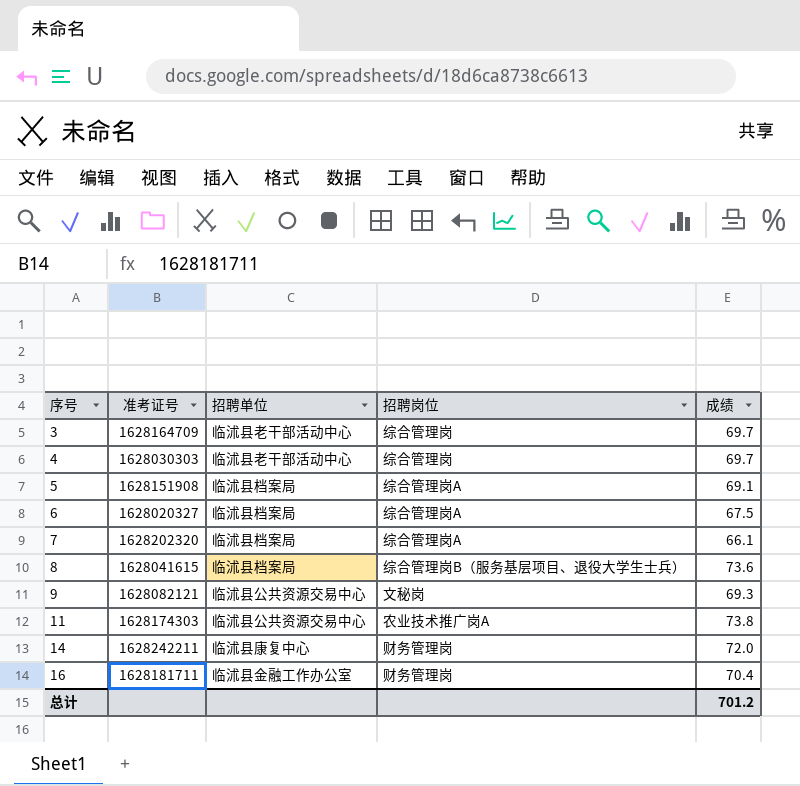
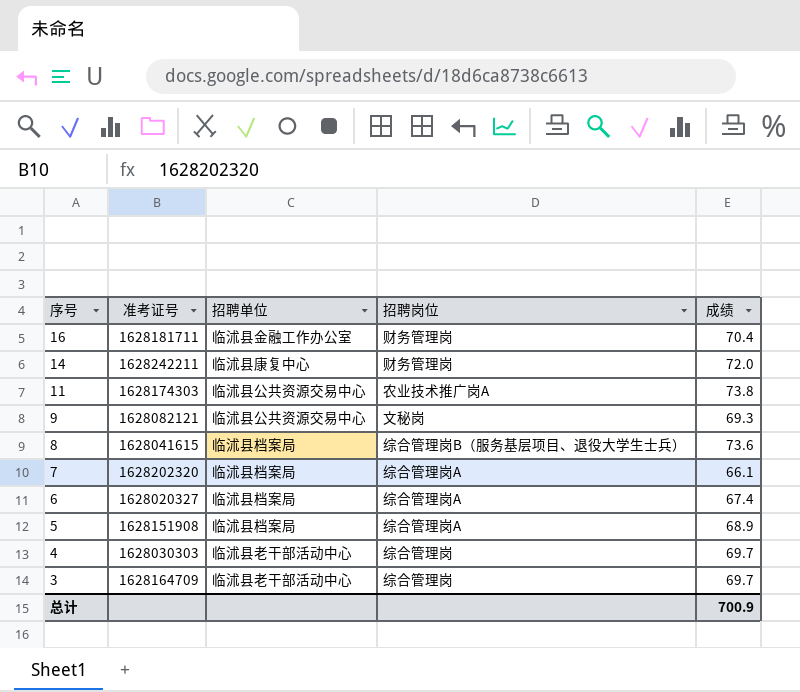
row order: 序号 ascending -> 序号 descending
6 | 成绩: 67.5 -> 67.4
5 | 成绩: 69.1 -> 68.9
总计 | 成绩: 701.2 -> 700.9

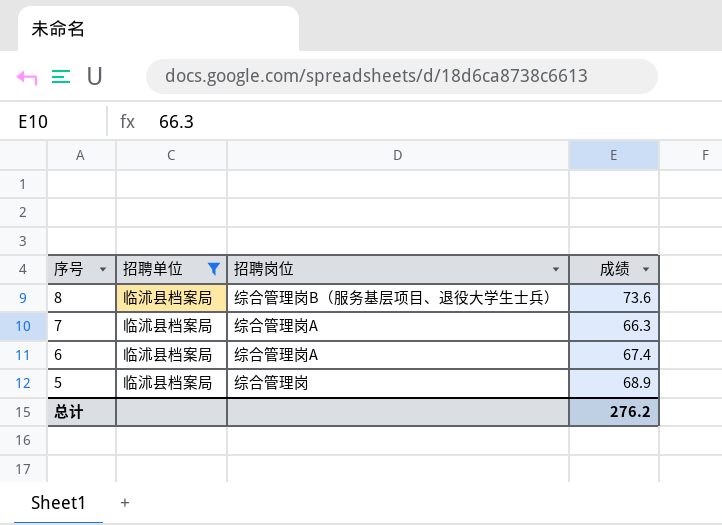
filter: none -> 招聘单位 = 临沭县档案局
column 准考证号 | position: 2 -> none
7 | 成绩: 66.1 -> 66.3
5 | 招聘岗位: 综合管理岗A -> 综合管理岗
总计 | 成绩: 700.9 -> 276.2

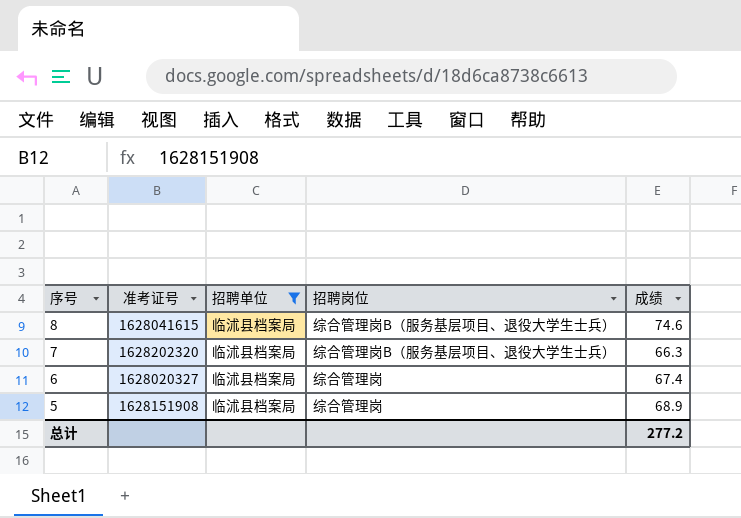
column 准考证号 | position: none -> 2
8 | 成绩: 73.6 -> 74.6
7 | 招聘岗位: 综合管理岗A -> 综合管理岗B（服务基层项目、退役大学生士兵）
6 | 招聘岗位: 综合管理岗A -> 综合管理岗
总计 | 成绩: 276.2 -> 277.2

